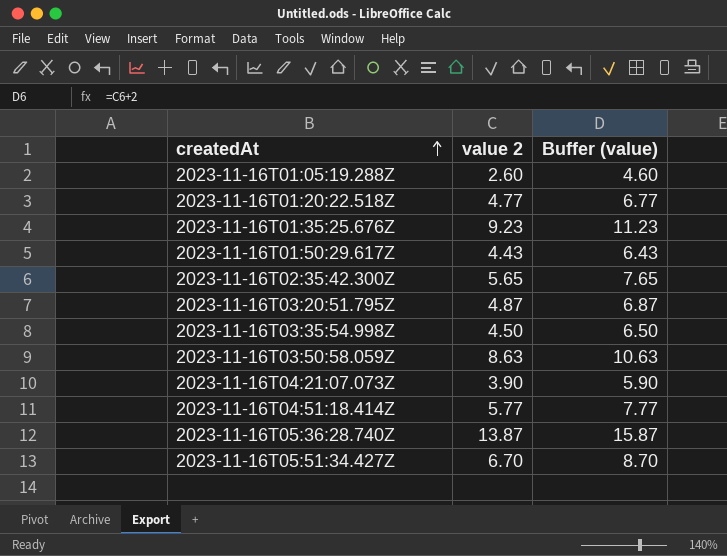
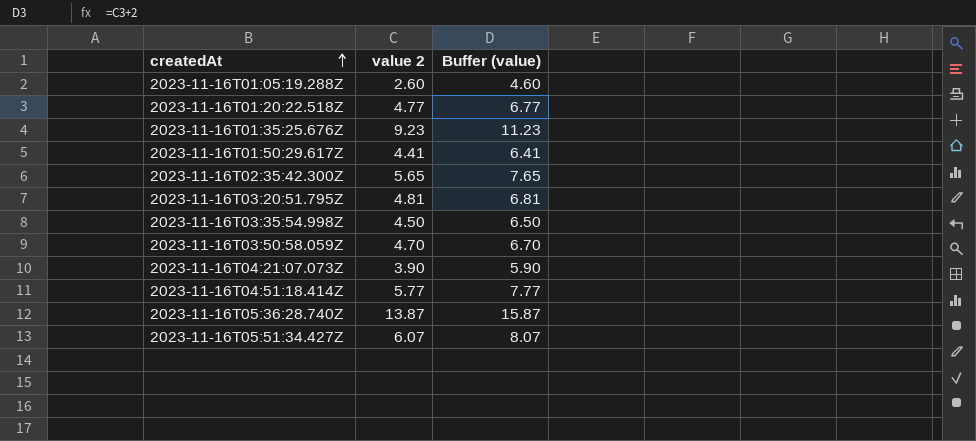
2023-11-16T01:50:29.617Z | value 2: 4.43 -> 4.41
2023-11-16T01:50:29.617Z | Buffer (value): 6.43 -> 6.41
2023-11-16T03:20:51.795Z | value 2: 4.87 -> 4.81
2023-11-16T03:20:51.795Z | Buffer (value): 6.87 -> 6.81
2023-11-16T03:50:58.059Z | value 2: 8.63 -> 4.70
2023-11-16T03:50:58.059Z | Buffer (value): 10.63 -> 6.70
2023-11-16T05:51:34.427Z | value 2: 6.70 -> 6.07
2023-11-16T05:51:34.427Z | Buffer (value): 8.70 -> 8.07

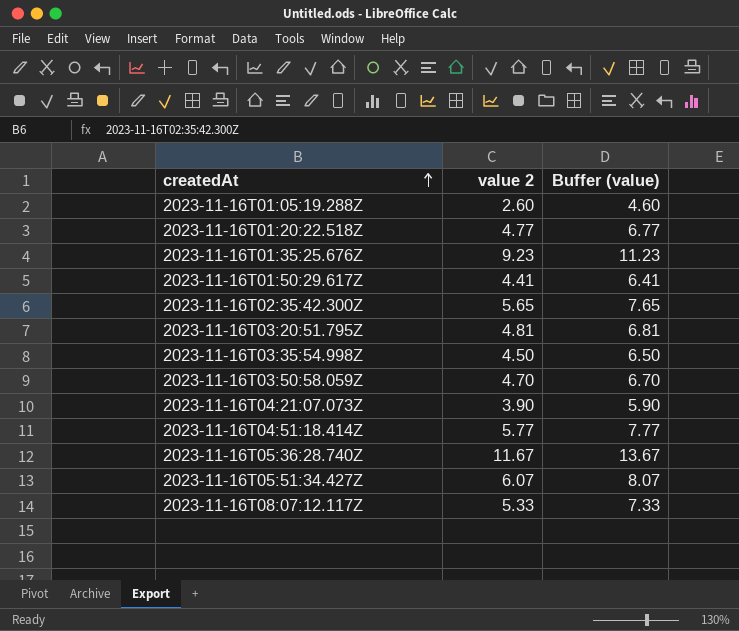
2023-11-16T05:36:28.740Z | value 2: 13.87 -> 11.67
2023-11-16T05:36:28.740Z | Buffer (value): 15.87 -> 13.67
row 2023-11-16T08:07:12.117Z: none -> 5.33 | 7.33

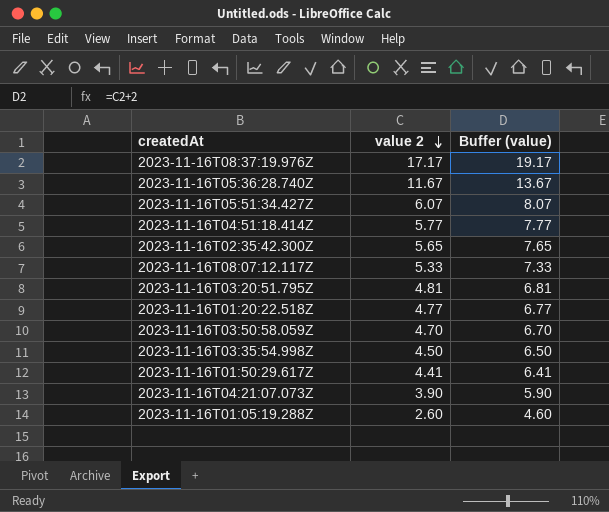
row order: createdAt ascending -> value 2 descending
row 2023-11-16T01:35:25.676Z: 9.23 | 11.23 -> none
row 2023-11-16T08:37:19.976Z: none -> 17.17 | 19.17

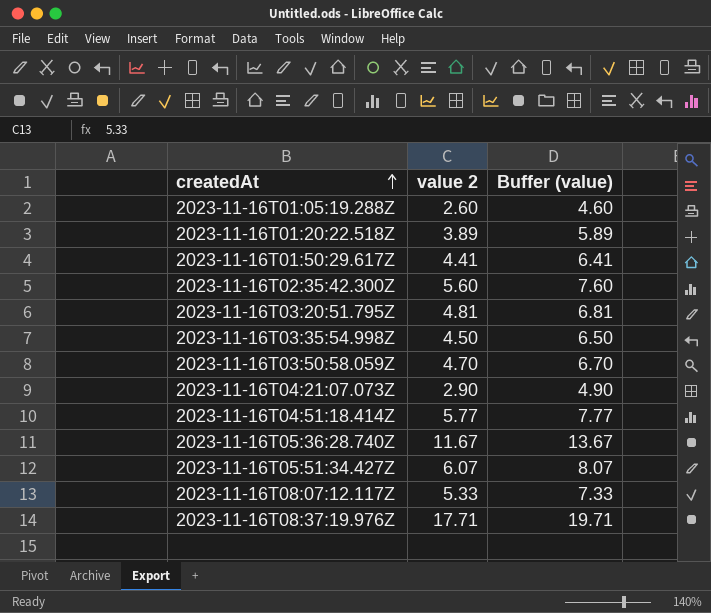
row order: value 2 descending -> createdAt ascending
2023-11-16T01:20:22.518Z | value 2: 4.77 -> 3.89
2023-11-16T01:20:22.518Z | Buffer (value): 6.77 -> 5.89
2023-11-16T02:35:42.300Z | value 2: 5.65 -> 5.60
2023-11-16T02:35:42.300Z | Buffer (value): 7.65 -> 7.60
2023-11-16T04:21:07.073Z | value 2: 3.90 -> 2.90
2023-11-16T04:21:07.073Z | Buffer (value): 5.90 -> 4.90
2023-11-16T08:37:19.976Z | value 2: 17.17 -> 17.71
2023-11-16T08:37:19.976Z | Buffer (value): 19.17 -> 19.71

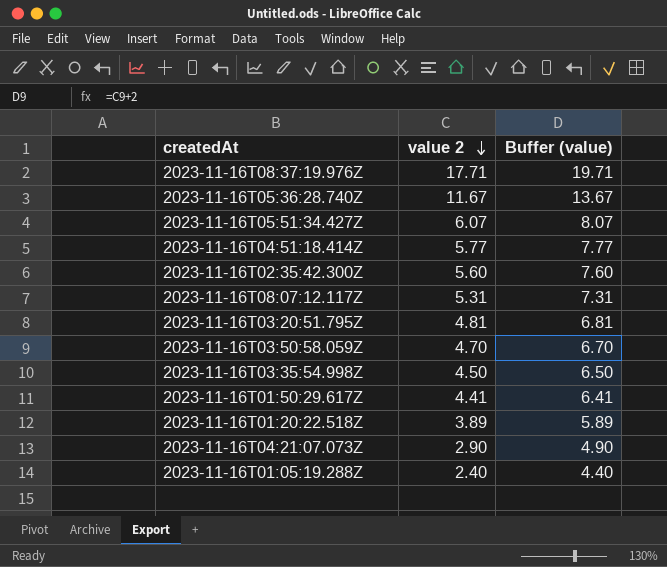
row order: createdAt ascending -> value 2 descending
2023-11-16T08:07:12.117Z | value 2: 5.33 -> 5.31
2023-11-16T08:07:12.117Z | Buffer (value): 7.33 -> 7.31
2023-11-16T01:05:19.288Z | value 2: 2.60 -> 2.40
2023-11-16T01:05:19.288Z | Buffer (value): 4.60 -> 4.40

